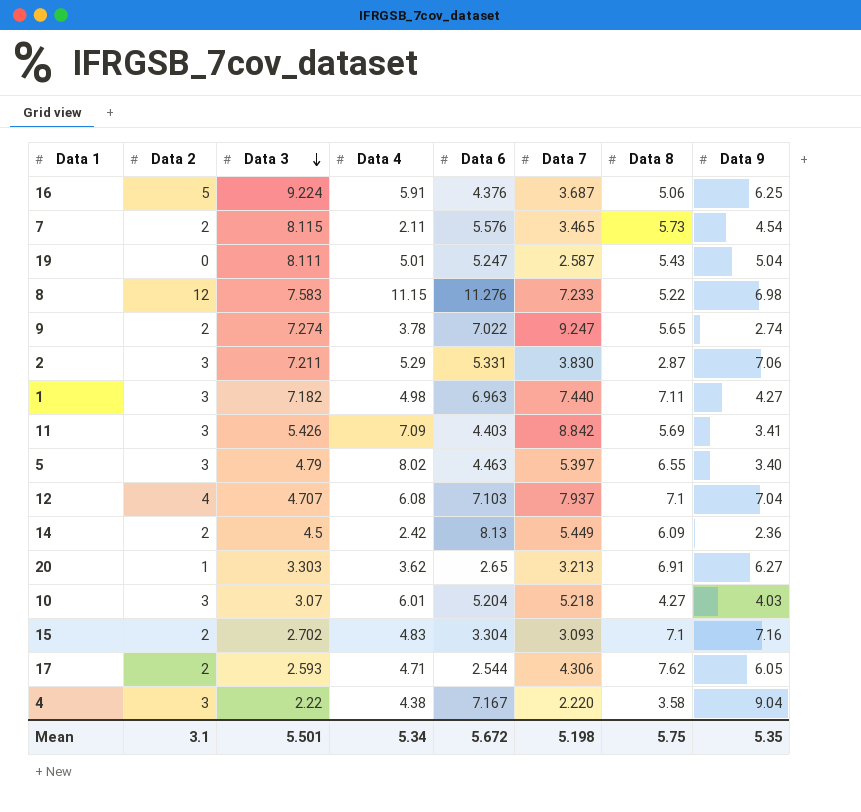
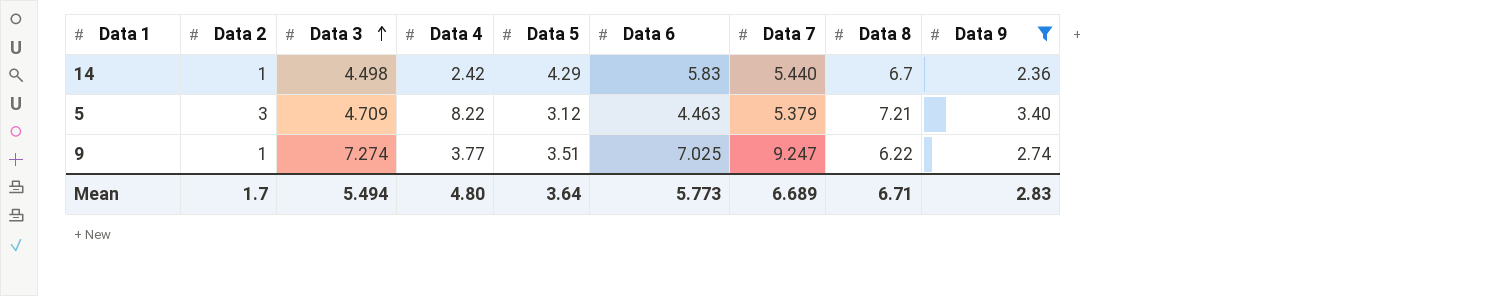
filter: none -> Data 9 <= 3.40
row order: Data 3 descending -> Data 3 ascending
column Data 5 | position: none -> 5
14 | Data 2: 2 -> 1
14 | Data 3: 4.5 -> 4.498
14 | Data 6: 8.13 -> 5.83
14 | Data 7: 5.449 -> 5.440
14 | Data 8: 6.09 -> 6.7
5 | Data 3: 4.79 -> 4.709
5 | Data 4: 8.02 -> 8.22
5 | Data 7: 5.397 -> 5.379
5 | Data 8: 6.55 -> 7.21
9 | Data 2: 2 -> 1
9 | Data 4: 3.78 -> 3.77
9 | Data 6: 7.022 -> 7.025
9 | Data 8: 5.65 -> 6.22
Mean | Data 2: 3.1 -> 1.7
Mean | Data 3: 5.501 -> 5.494
Mean | Data 4: 5.34 -> 4.80
Mean | Data 6: 5.672 -> 5.773
Mean | Data 7: 5.198 -> 6.689
Mean | Data 8: 5.75 -> 6.71
Mean | Data 9: 5.35 -> 2.83

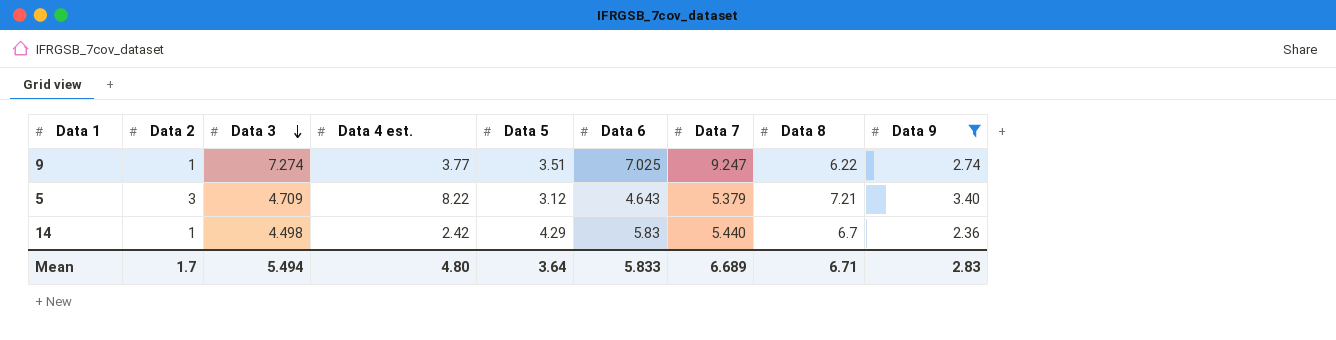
row order: Data 3 ascending -> Data 3 descending
column name: Data 4 -> Data 4 est.
5 | Data 6: 4.463 -> 4.643
Mean | Data 6: 5.773 -> 5.833

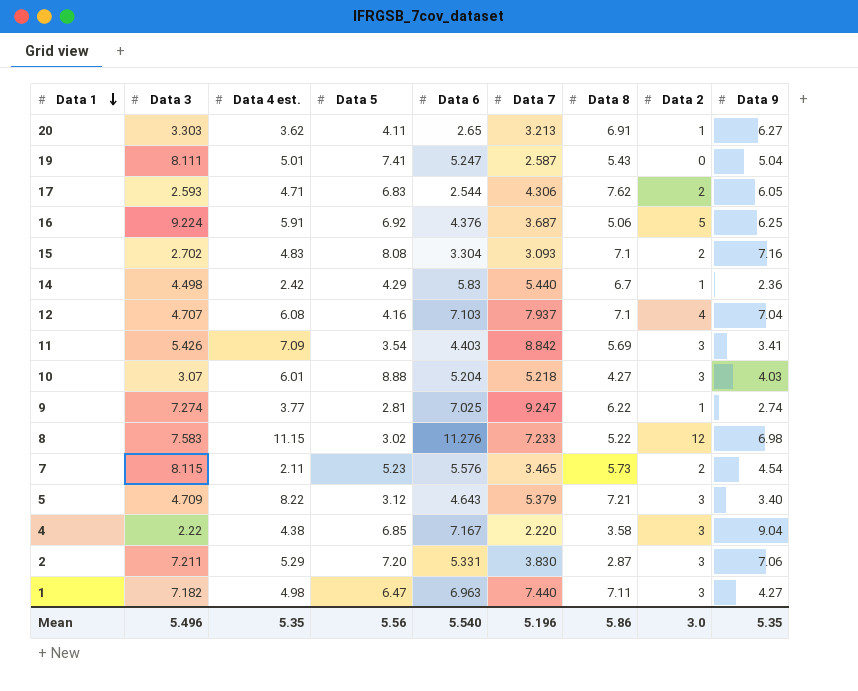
filter: Data 9 <= 3.40 -> none
row order: Data 3 descending -> Data 1 descending
column Data 2 | position: 2 -> 8
9 | Data 5: 3.51 -> 2.81
Mean | Data 3: 5.494 -> 5.496
Mean | Data 4 est.: 4.80 -> 5.35
Mean | Data 5: 3.64 -> 5.56
Mean | Data 6: 5.833 -> 5.540
Mean | Data 7: 6.689 -> 5.196
Mean | Data 8: 6.71 -> 5.86
Mean | Data 2: 1.7 -> 3.0
Mean | Data 9: 2.83 -> 5.35

